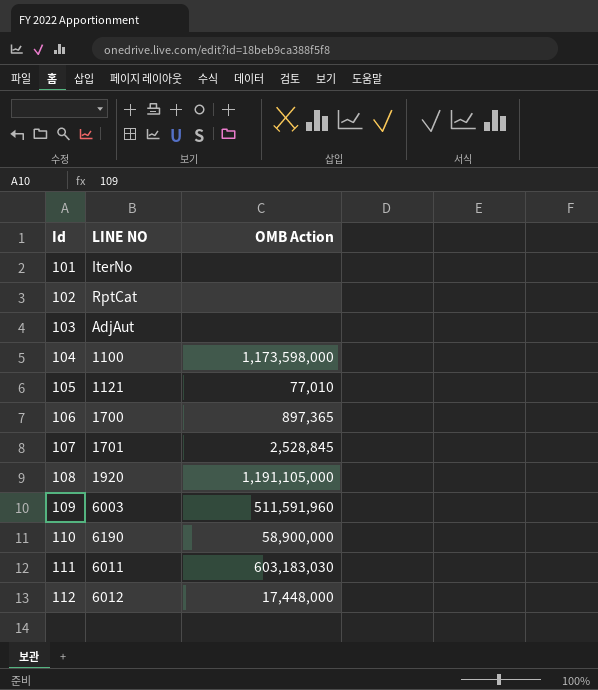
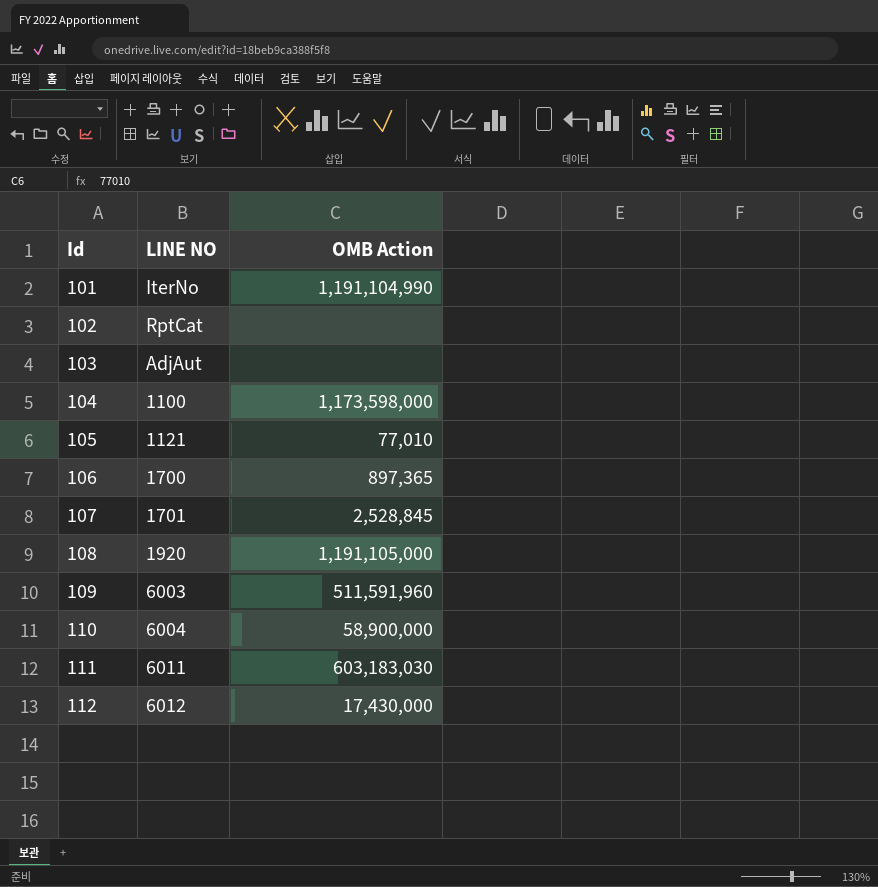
101 | OMB Action: none -> 1,191,104,990
110 | LINE NO: 6190 -> 6004
112 | OMB Action: 17,448,000 -> 17,430,000

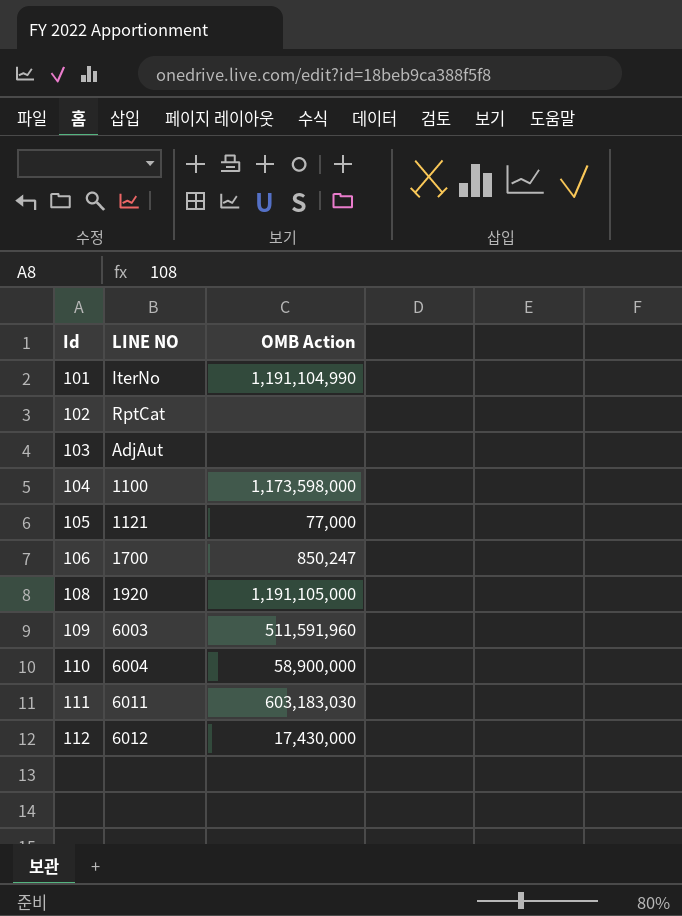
row 107: 1701 | 2,528,845 -> none
105 | OMB Action: 77,010 -> 77,000
106 | OMB Action: 897,365 -> 850,247

